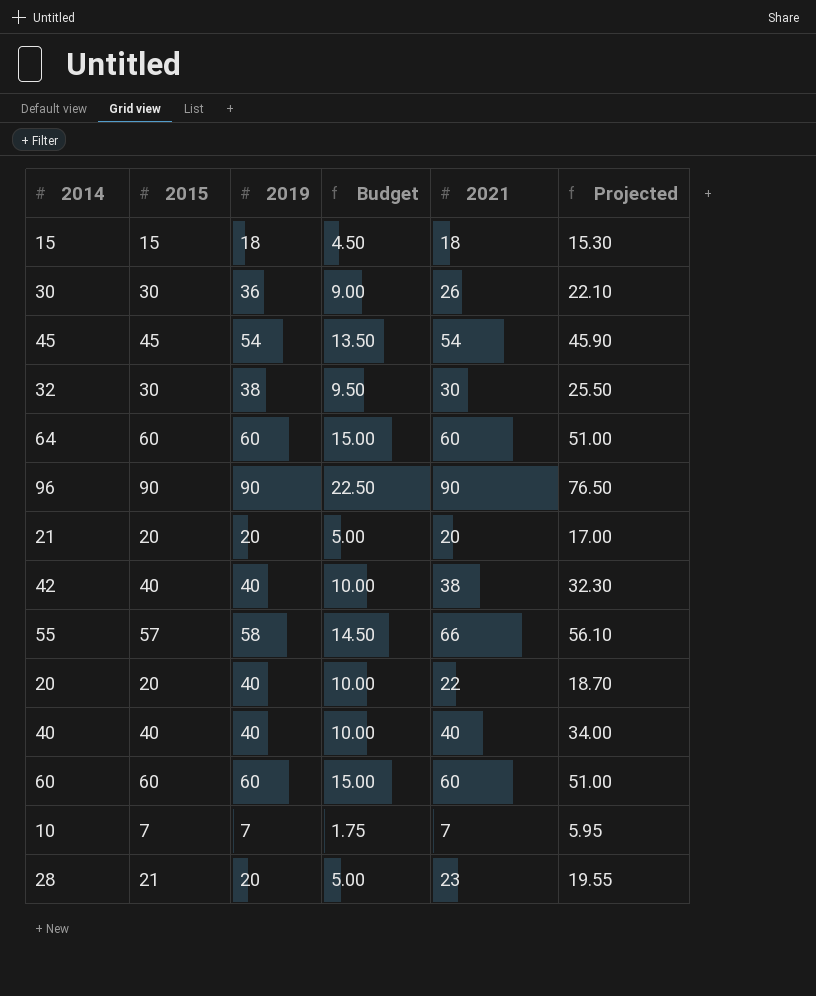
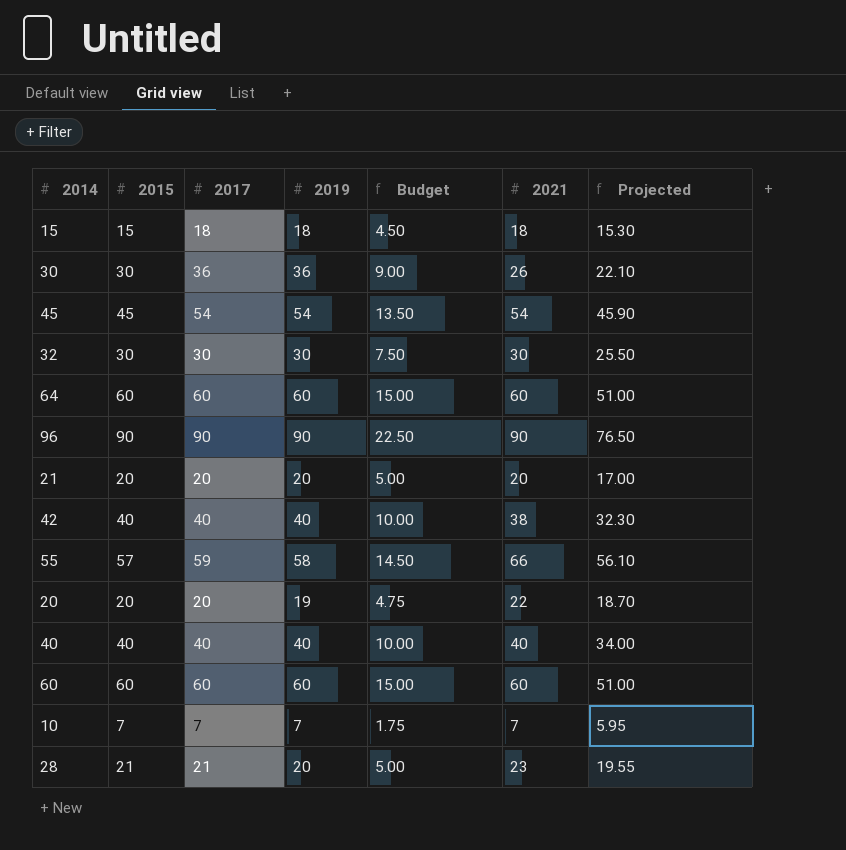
column 2017 | position: none -> 3
32 | 2019: 38 -> 30
32 | Budget: 9.50 -> 7.50
20 | 2019: 40 -> 19
20 | Budget: 10.00 -> 4.75

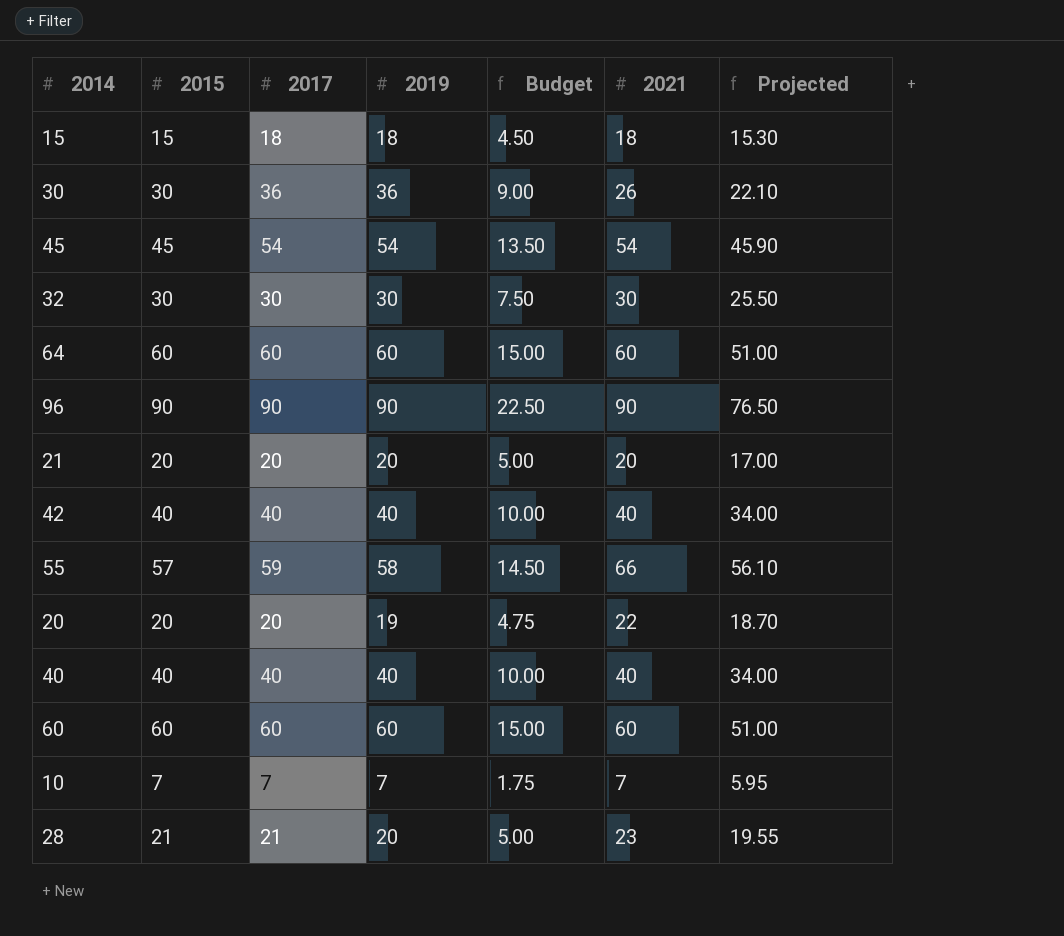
42 | 2021: 38 -> 40
42 | Projected: 32.30 -> 34.00

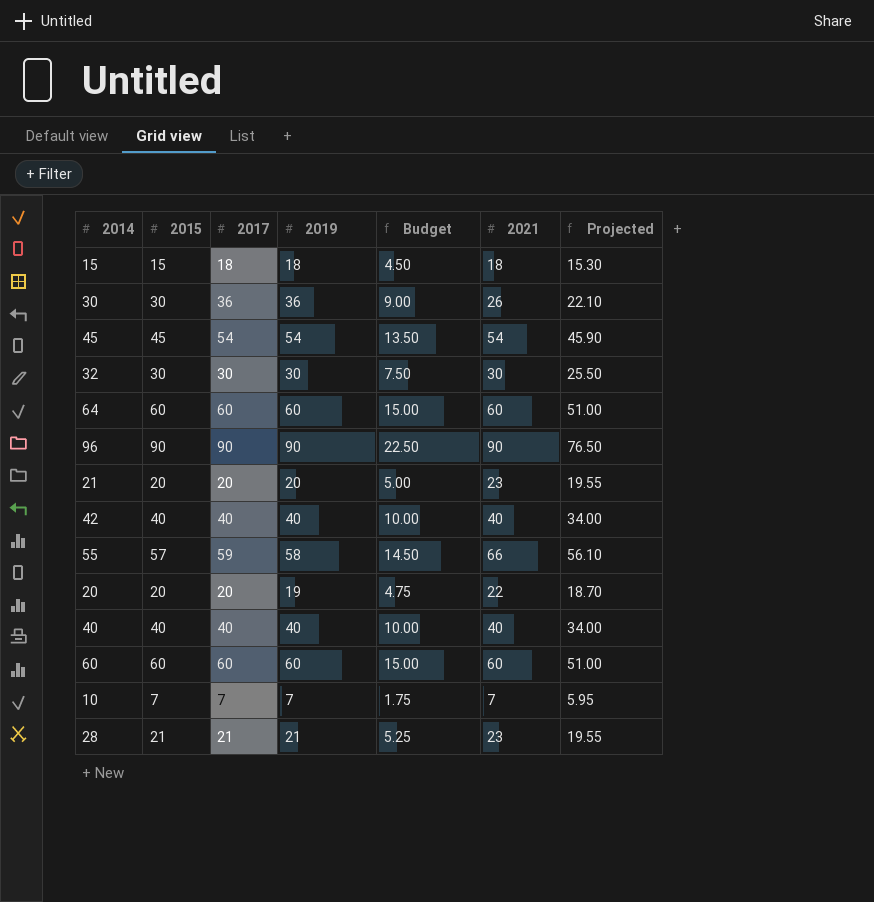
21 | 2021: 20 -> 23
21 | Projected: 17.00 -> 19.55
28 | 2019: 20 -> 21
28 | Budget: 5.00 -> 5.25

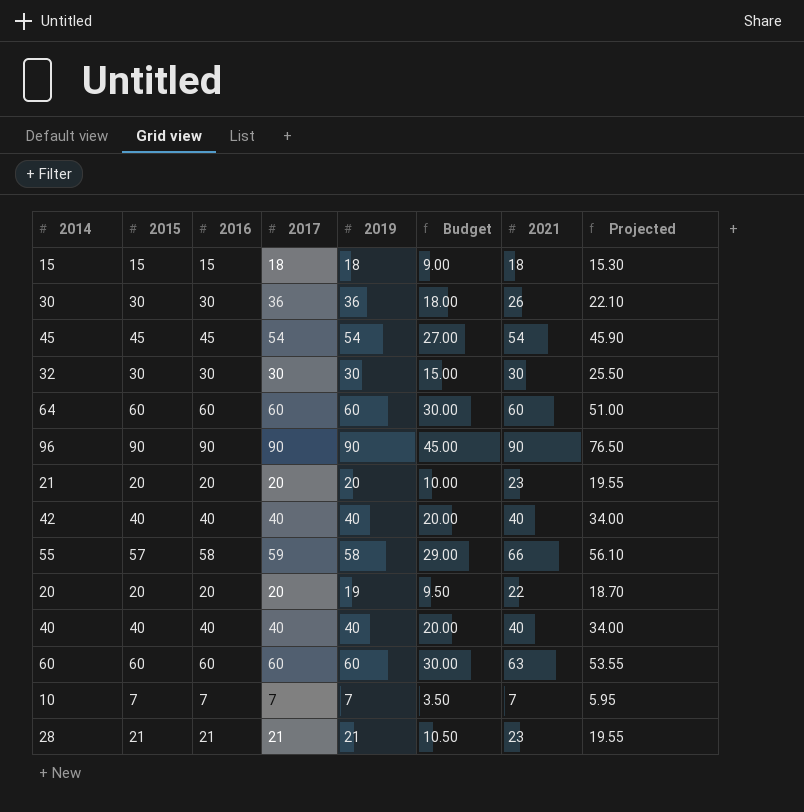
column 2016 | position: none -> 3
column Budget | formula: [2019] * 0.25 -> [2019] * 0.5
60 | 2021: 60 -> 63
60 | Projected: 51.00 -> 53.55

